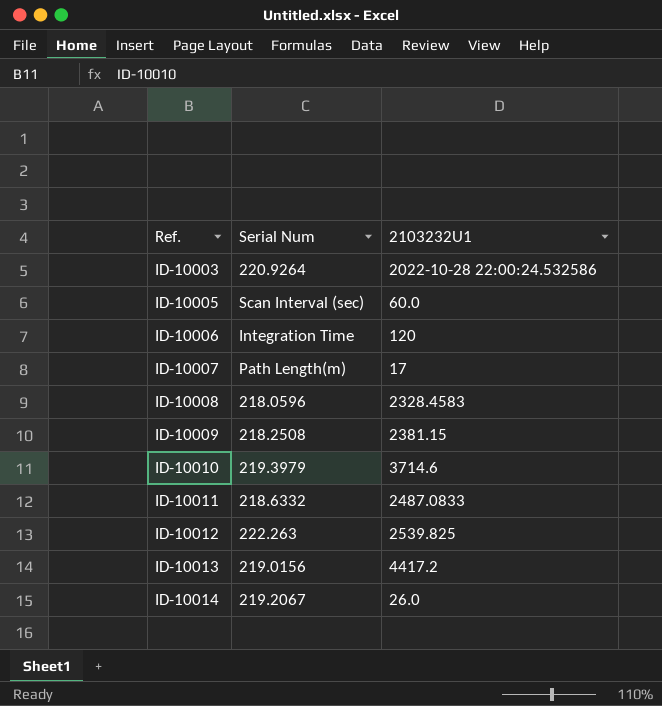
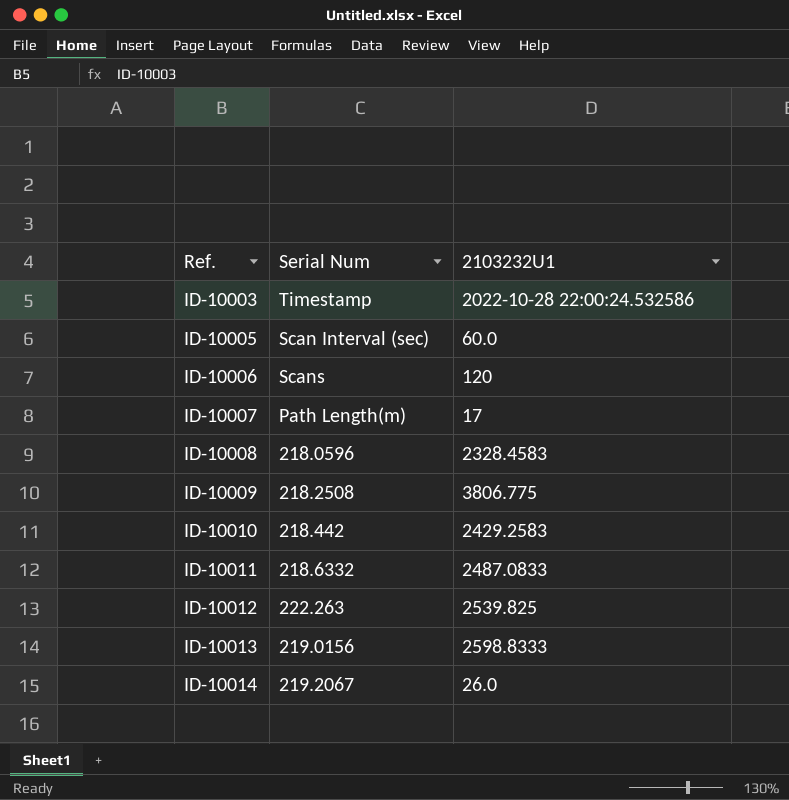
ID-10003 | Serial Num: 220.9264 -> Timestamp
ID-10006 | Serial Num: Integration Time -> Scans
ID-10009 | 2103232U1: 2381.15 -> 3806.775
ID-10010 | Serial Num: 219.3979 -> 218.442
ID-10010 | 2103232U1: 3714.6 -> 2429.2583
ID-10013 | 2103232U1: 4417.2 -> 2598.8333

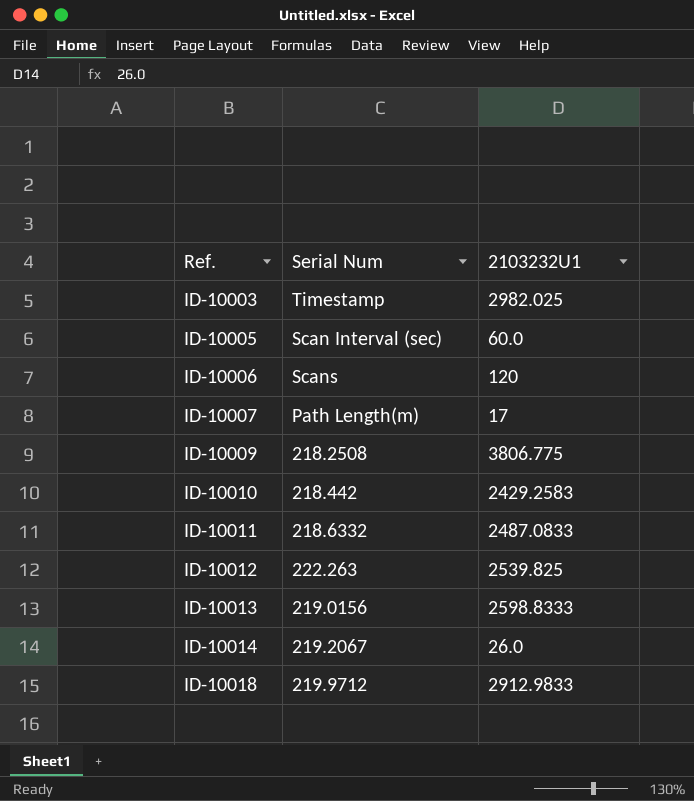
row ID-10008: 218.0596 | 2328.4583 -> none
ID-10003 | 2103232U1: 2022-10-28 22:00:24.532586 -> 2982.025
row ID-10018: none -> 219.9712 | 2912.9833

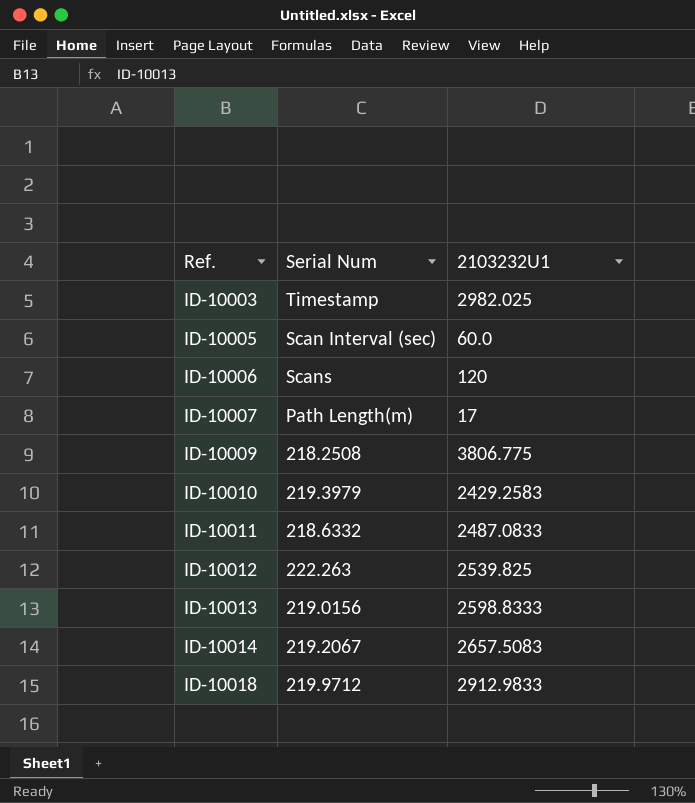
ID-10010 | Serial Num: 218.442 -> 219.3979
ID-10014 | 2103232U1: 26.0 -> 2657.5083

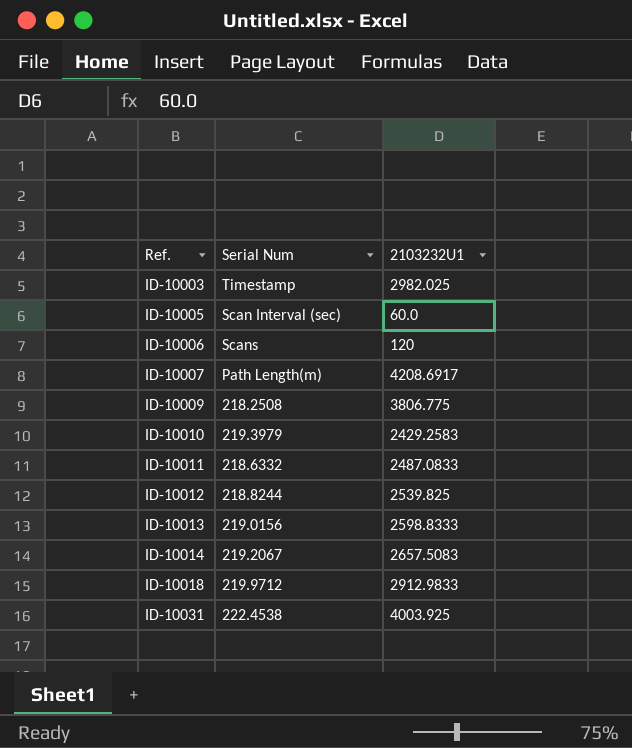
ID-10007 | 2103232U1: 17 -> 4208.6917
ID-10012 | Serial Num: 222.263 -> 218.8244
row ID-10031: none -> 222.4538 | 4003.925

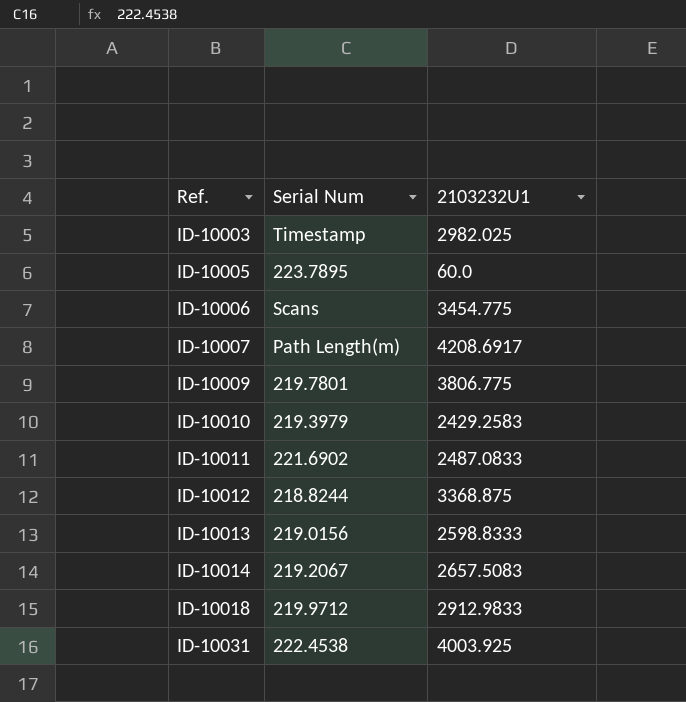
ID-10005 | Serial Num: Scan Interval (sec) -> 223.7895
ID-10006 | 2103232U1: 120 -> 3454.775
ID-10009 | Serial Num: 218.2508 -> 219.7801
ID-10011 | Serial Num: 218.6332 -> 221.6902
ID-10012 | 2103232U1: 2539.825 -> 3368.875

